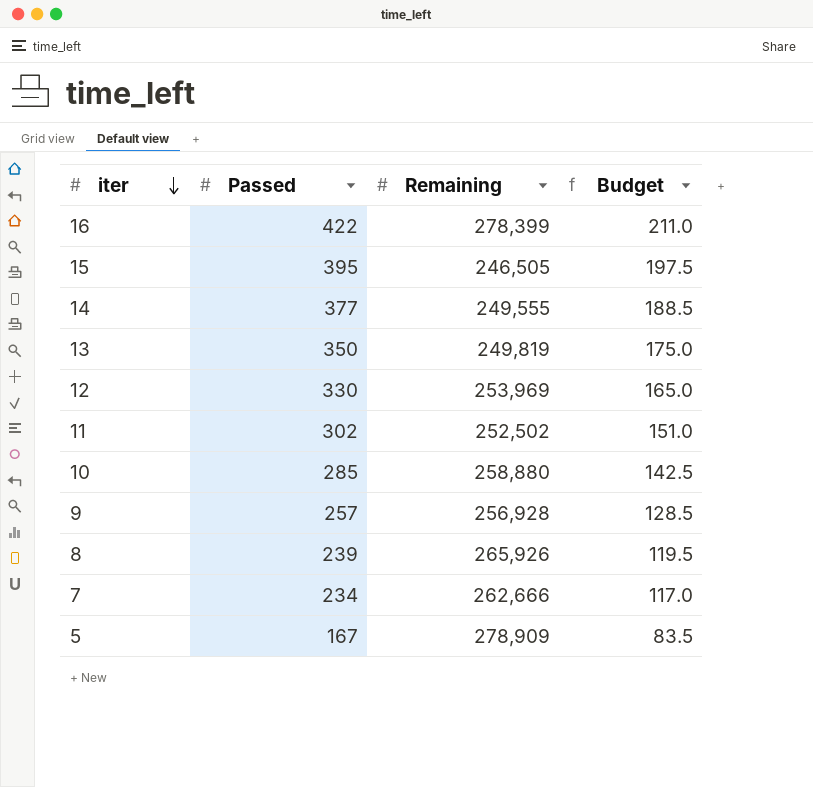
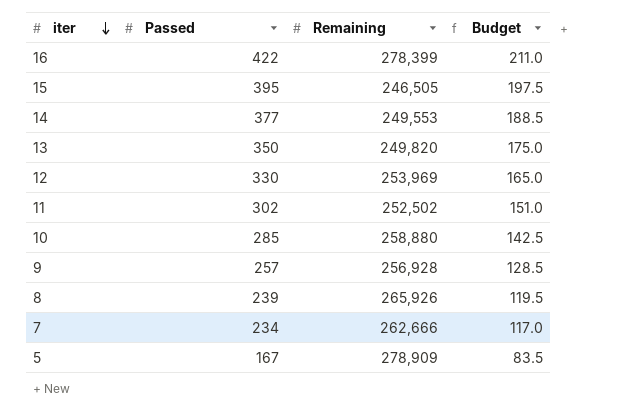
14 | Remaining: 249,555 -> 249,553
13 | Remaining: 249,819 -> 249,820

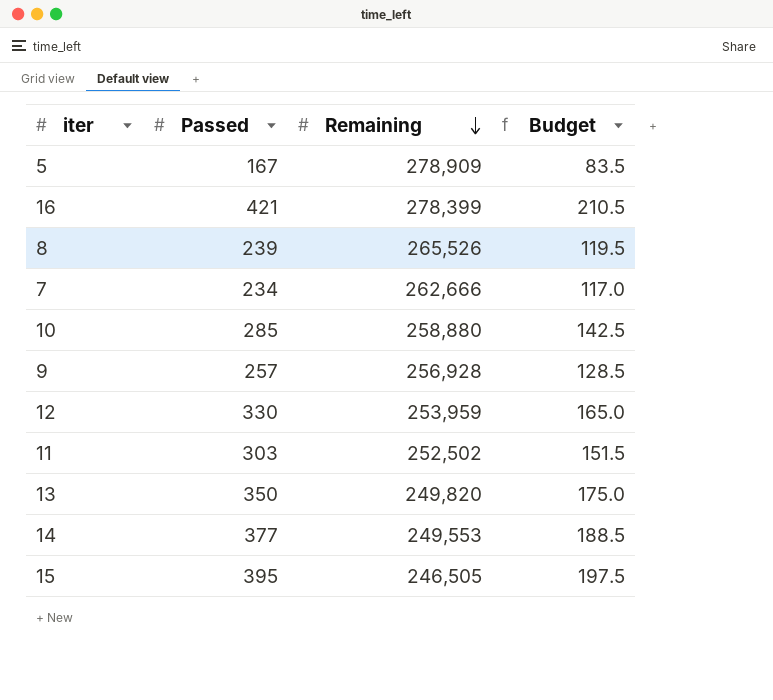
row order: iter descending -> Remaining descending
16 | Passed: 422 -> 421
16 | Budget: 211.0 -> 210.5
8 | Remaining: 265,926 -> 265,526
12 | Remaining: 253,969 -> 253,959
11 | Passed: 302 -> 303
11 | Budget: 151.0 -> 151.5

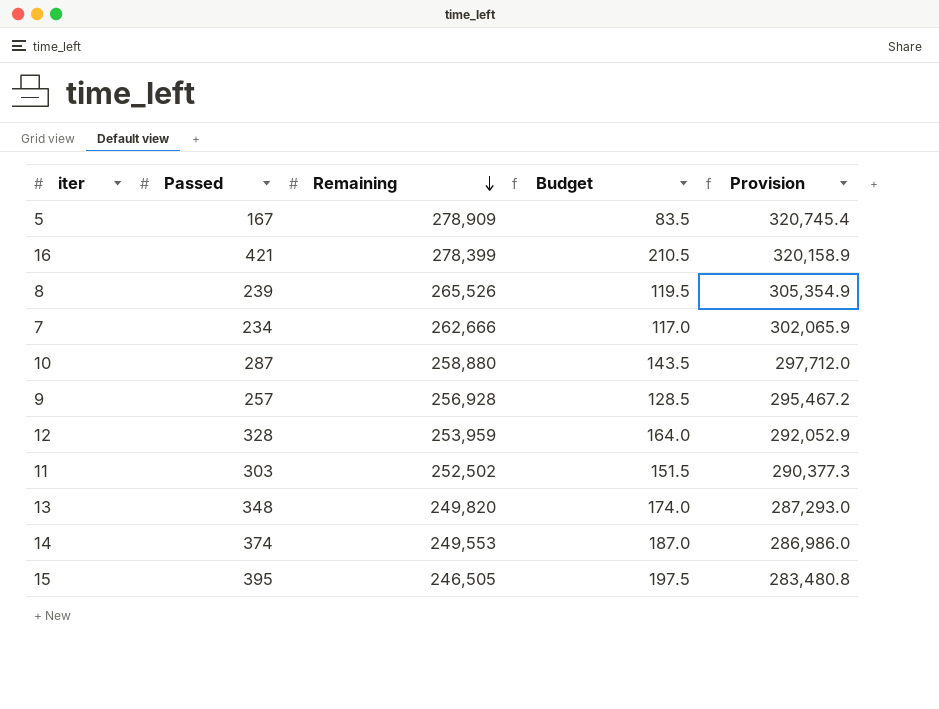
column Provision | formula: none -> [Remaining] * 1.15
10 | Passed: 285 -> 287
10 | Budget: 142.5 -> 143.5
12 | Passed: 330 -> 328
12 | Budget: 165.0 -> 164.0
13 | Passed: 350 -> 348
13 | Budget: 175.0 -> 174.0
14 | Passed: 377 -> 374
14 | Budget: 188.5 -> 187.0

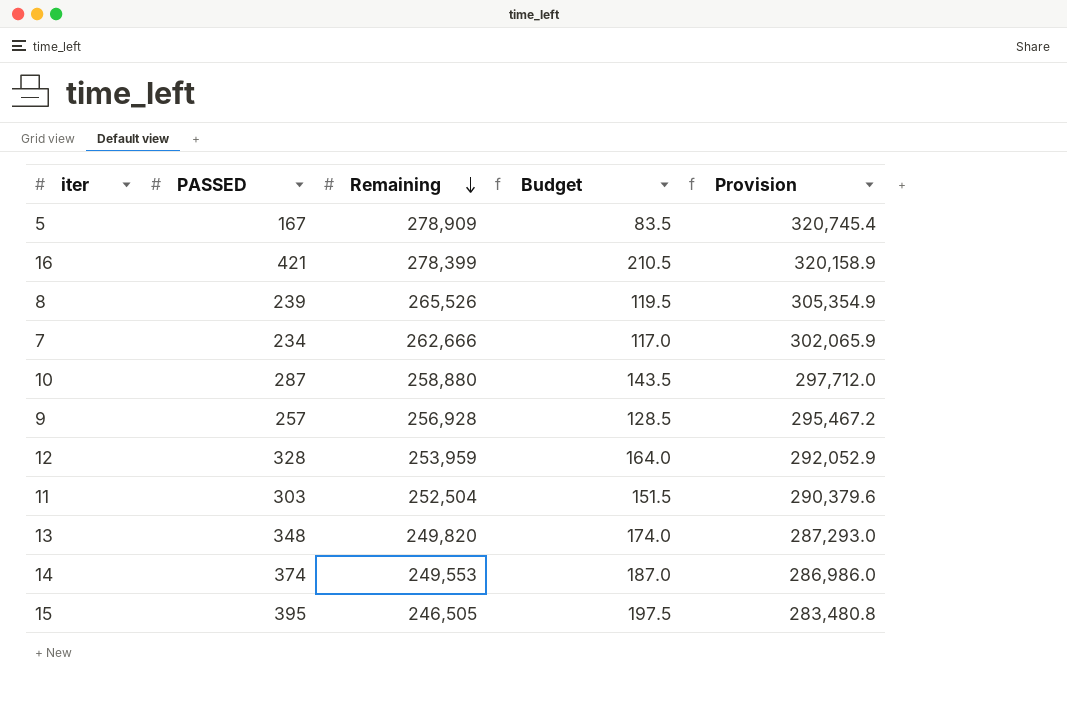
column name: Passed -> PASSED
11 | Remaining: 252,502 -> 252,504
11 | Provision: 290,377.3 -> 290,379.6

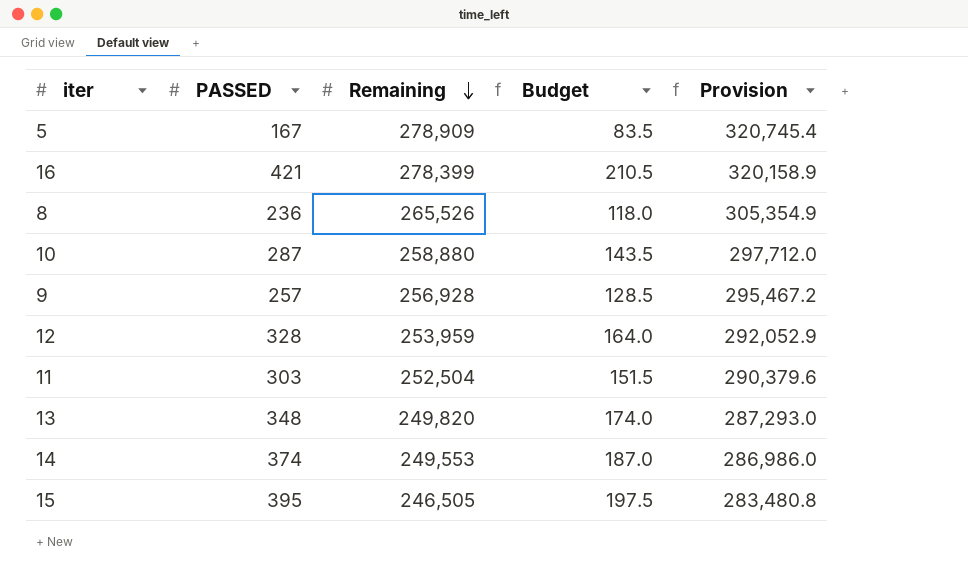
row 7: 234 | 262,666 | 117.0 | 302,065.9 -> none
8 | PASSED: 239 -> 236
8 | Budget: 119.5 -> 118.0

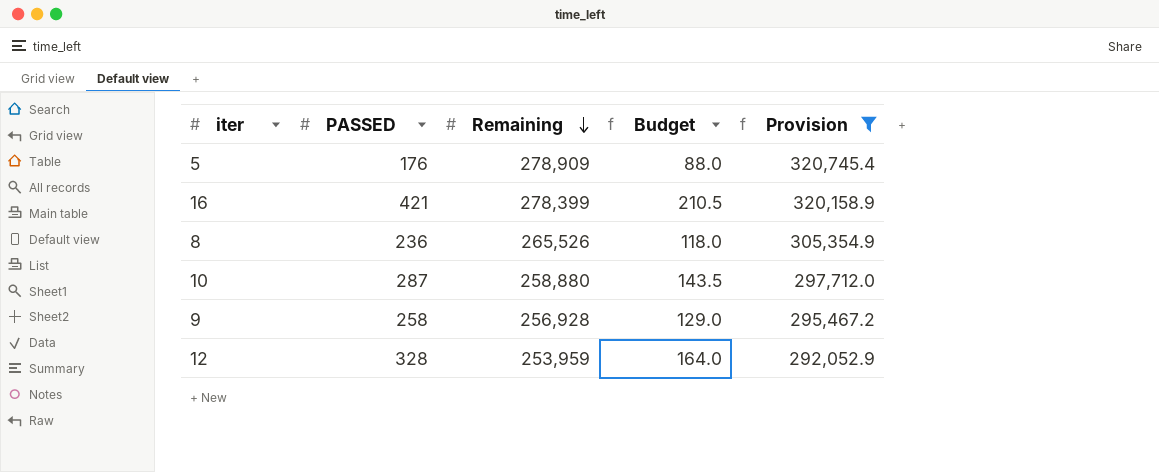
filter: none -> Provision >= 292,052.9
5 | PASSED: 167 -> 176
5 | Budget: 83.5 -> 88.0
9 | PASSED: 257 -> 258
9 | Budget: 128.5 -> 129.0

